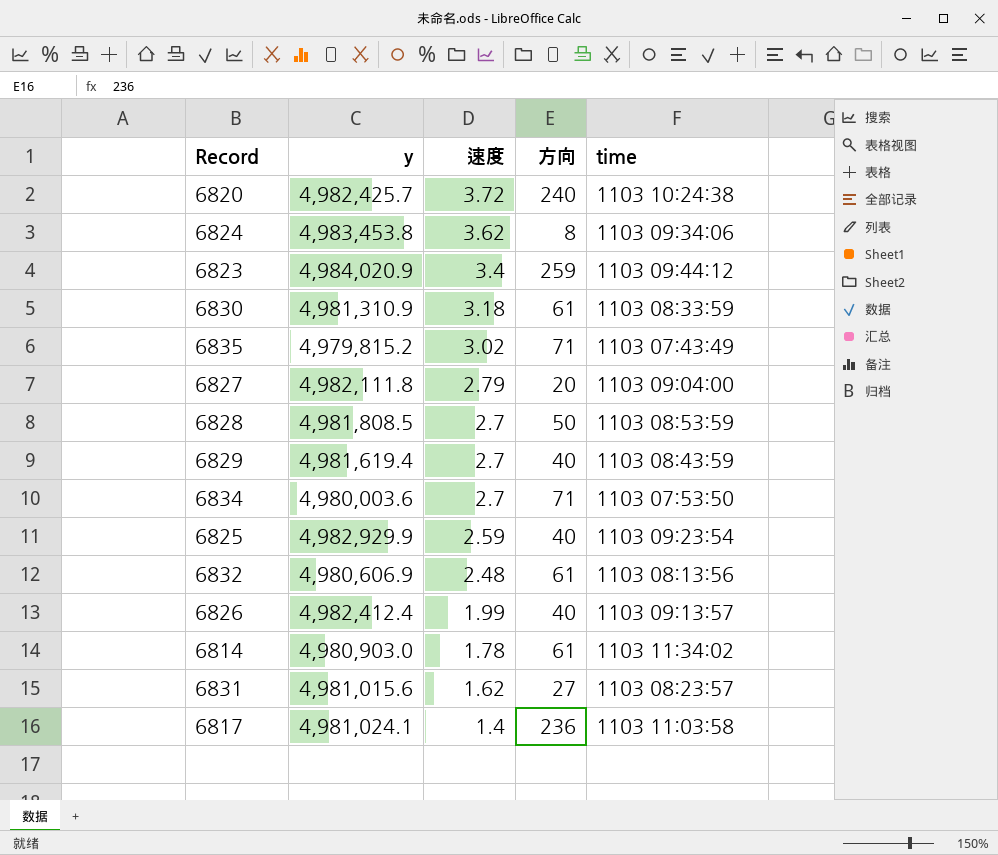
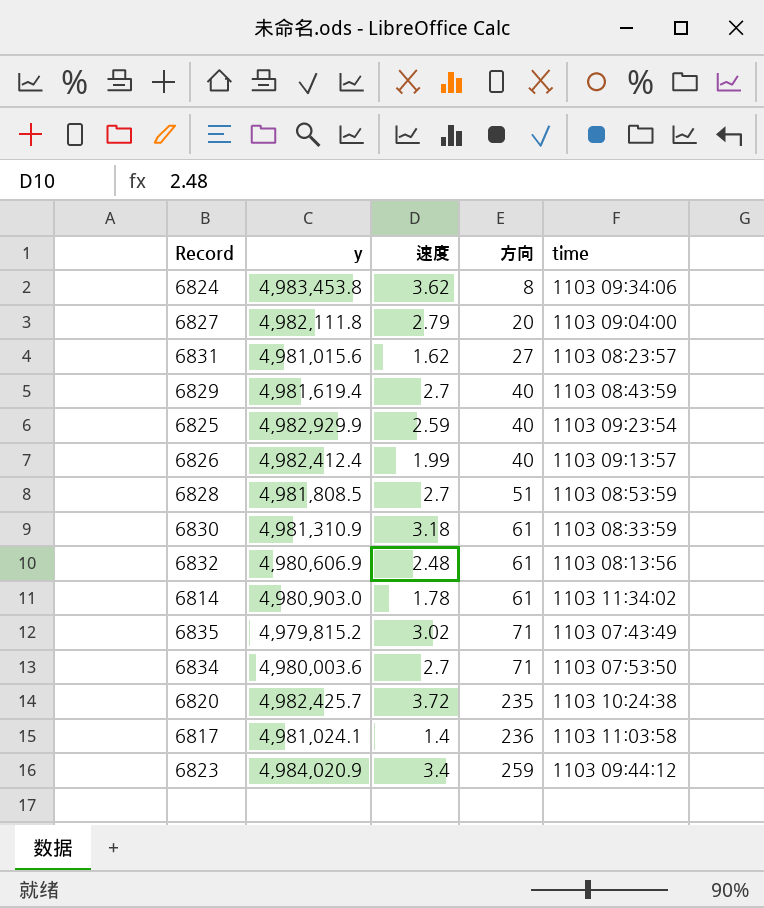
row order: 速度 descending -> 方向 ascending
6828 | 方向: 50 -> 51
6820 | 方向: 240 -> 235

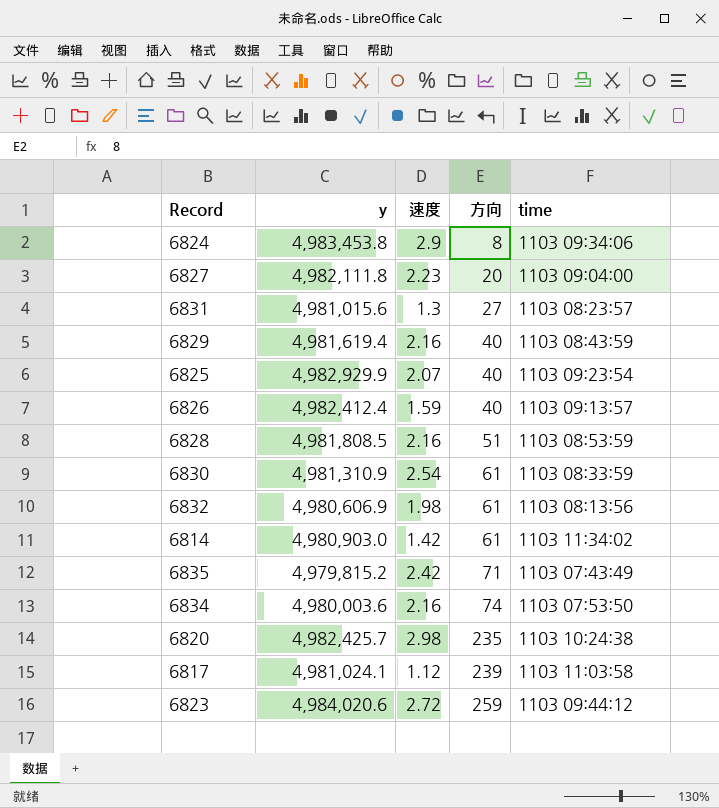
6824 | 速度: 3.62 -> 2.9
6827 | 速度: 2.79 -> 2.23
6831 | 速度: 1.62 -> 1.3
6829 | 速度: 2.7 -> 2.16
6825 | 速度: 2.59 -> 2.07
6826 | 速度: 1.99 -> 1.59
6828 | 速度: 2.7 -> 2.16
6830 | 速度: 3.18 -> 2.54
6832 | 速度: 2.48 -> 1.98
6814 | 速度: 1.78 -> 1.42
6835 | 速度: 3.02 -> 2.42
6834 | 速度: 2.7 -> 2.16
6834 | 方向: 71 -> 74
6820 | 速度: 3.72 -> 2.98
6817 | 速度: 1.4 -> 1.12
6817 | 方向: 236 -> 239
6823 | y: 4,984,020.9 -> 4,984,020.6
6823 | 速度: 3.4 -> 2.72

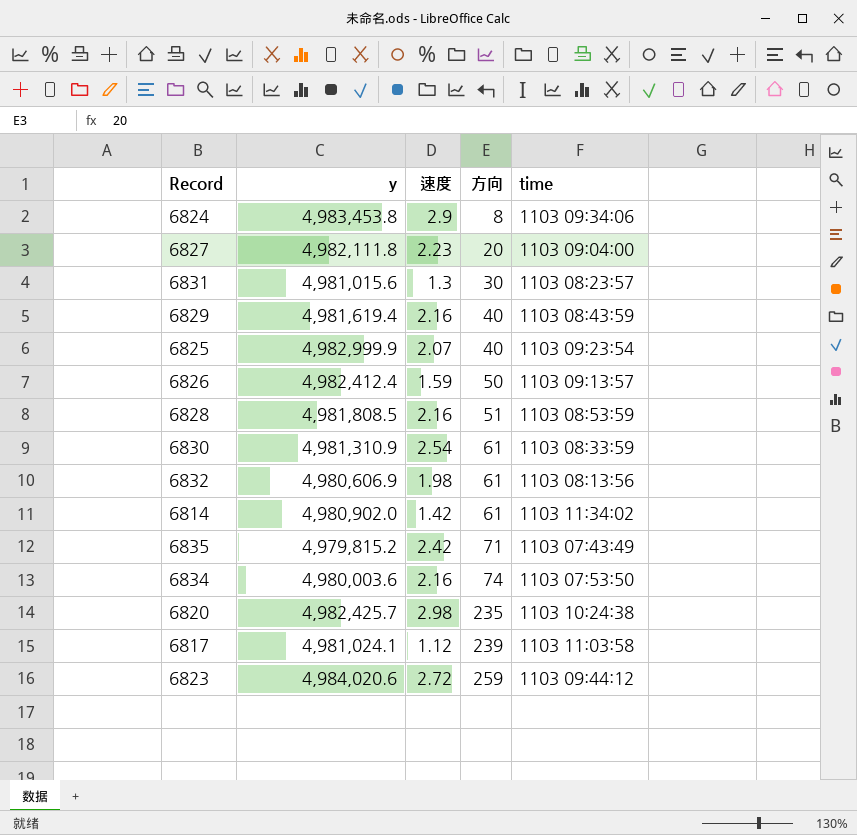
6831 | 方向: 27 -> 30
6825 | y: 4,982,929.9 -> 4,982,999.9
6826 | 方向: 40 -> 50
6814 | y: 4,980,903.0 -> 4,980,902.0

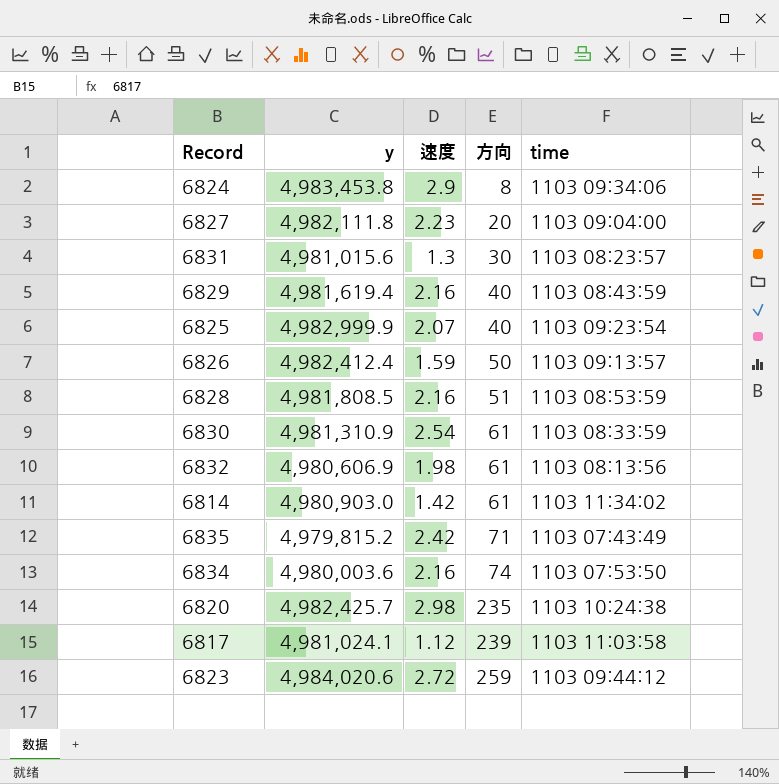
6814 | y: 4,980,902.0 -> 4,980,903.0

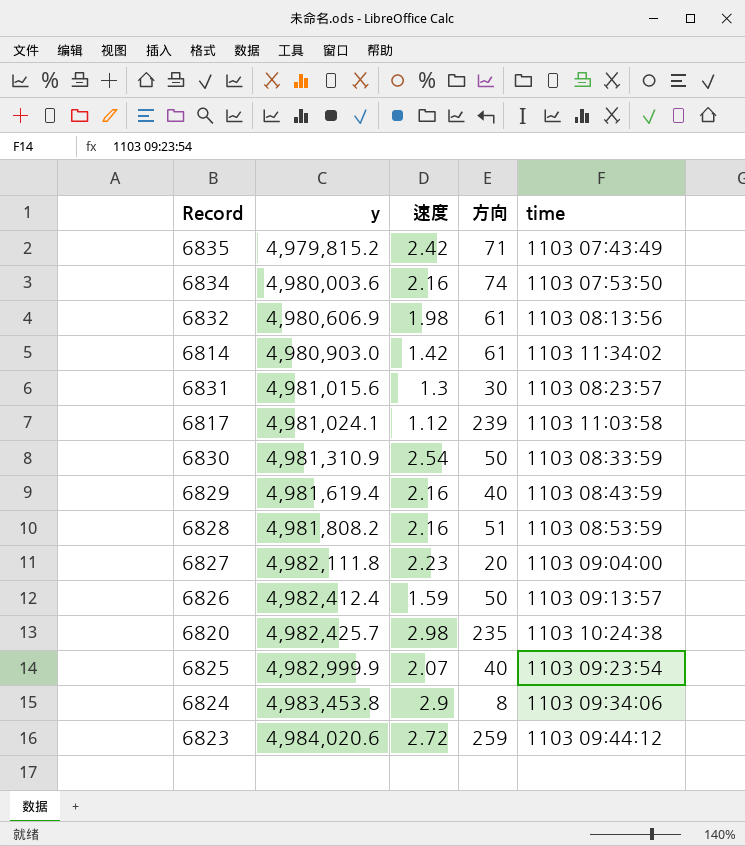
row order: 方向 ascending -> y ascending
6830 | 方向: 61 -> 50
6828 | y: 4,981,808.5 -> 4,981,808.2

